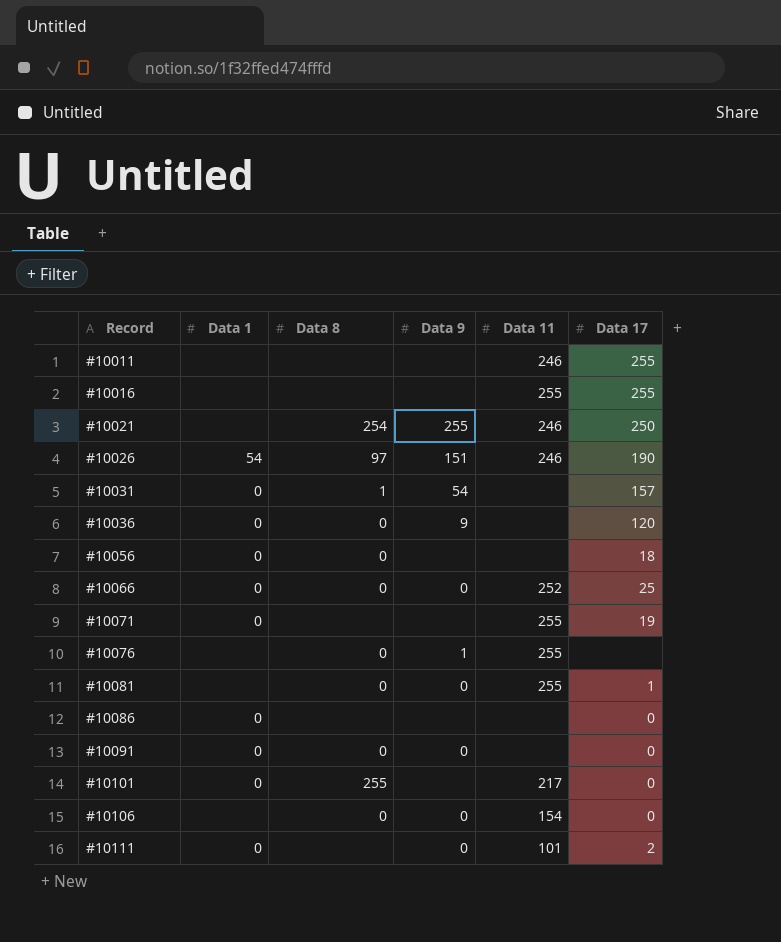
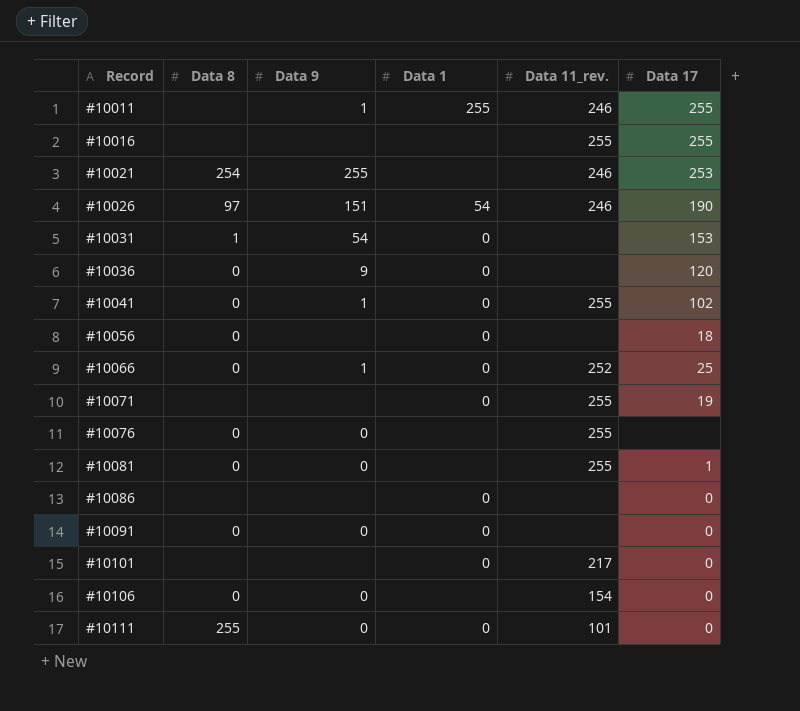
column Data 1 | position: 2 -> 4
column name: Data 11 -> Data 11_rev.
#10011 | Data 9: none -> 1
#10011 | Data 1: none -> 255
#10021 | Data 17: 250 -> 253
#10031 | Data 17: 157 -> 153
row #10041: none -> 0 | 1 | 0 | 255 | 102
#10066 | Data 9: 0 -> 1
#10076 | Data 9: 1 -> 0
#10101 | Data 8: 255 -> none
#10111 | Data 8: none -> 255
#10111 | Data 17: 2 -> 0

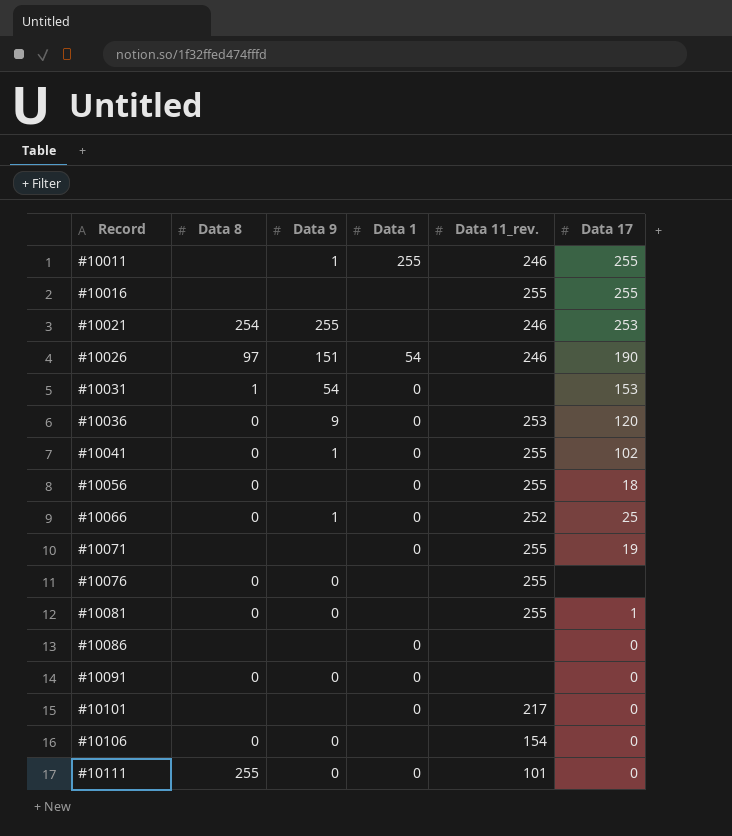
#10036 | Data 11_rev.: none -> 253
#10056 | Data 11_rev.: none -> 255

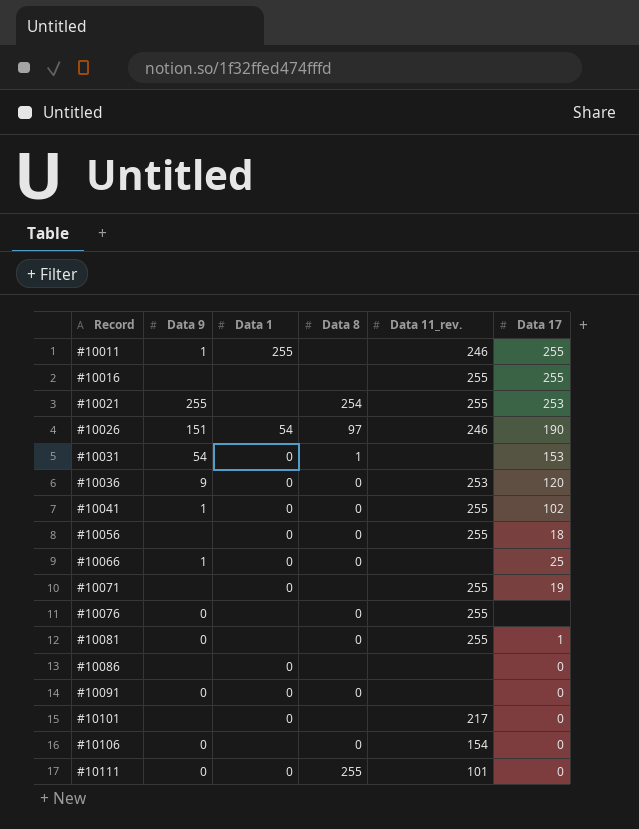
column Data 8 | position: 2 -> 4
#10021 | Data 11_rev.: 246 -> 255
#10066 | Data 11_rev.: 252 -> none

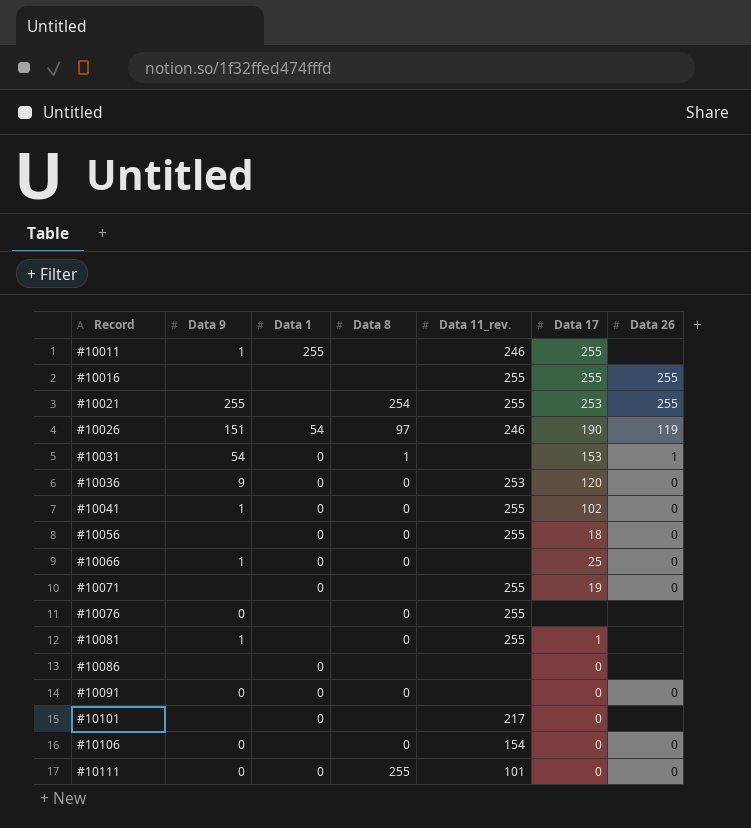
column Data 26 | position: none -> 7
#10081 | Data 9: 0 -> 1

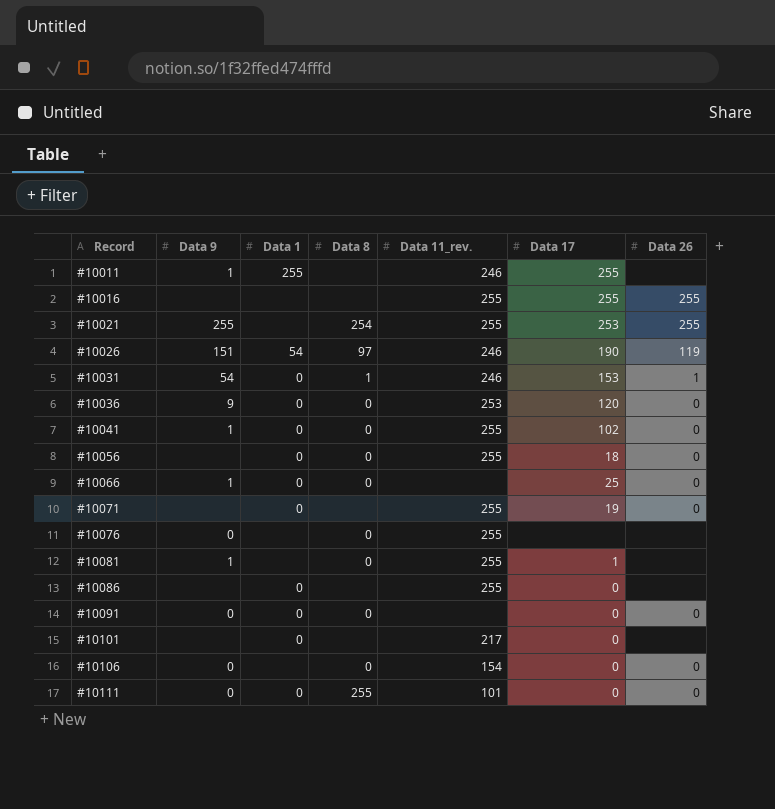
#10031 | Data 11_rev.: none -> 246
#10086 | Data 11_rev.: none -> 255

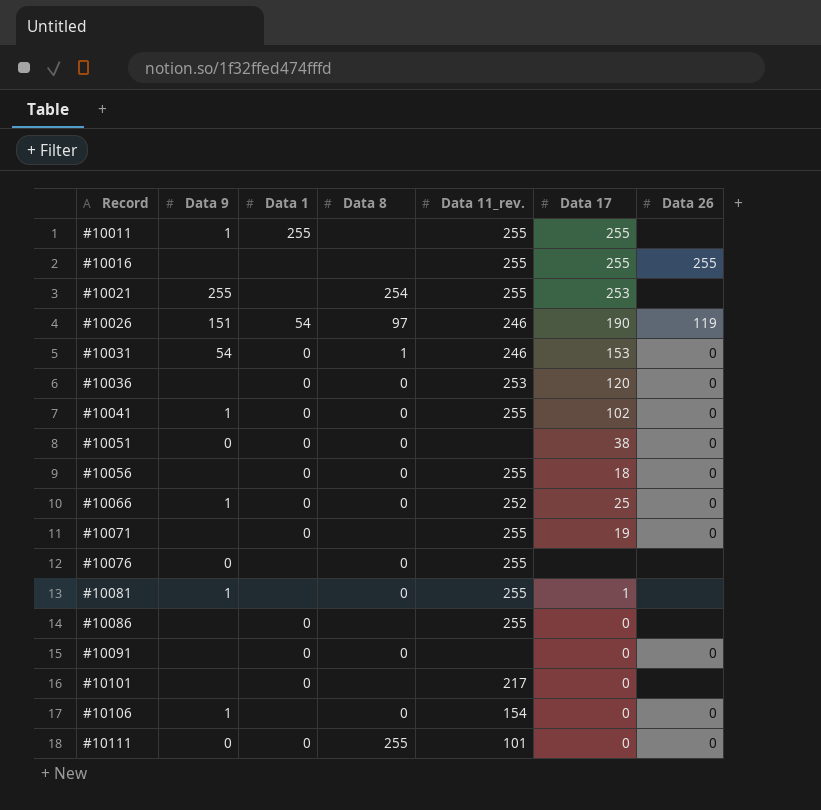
#10011 | Data 11_rev.: 246 -> 255
#10021 | Data 26: 255 -> none
#10031 | Data 26: 1 -> 0
#10036 | Data 9: 9 -> none
row #10051: none -> 0 | 0 | 0 | none | 38 | 0
#10066 | Data 11_rev.: none -> 252
#10091 | Data 9: 0 -> none
#10106 | Data 9: 0 -> 1

